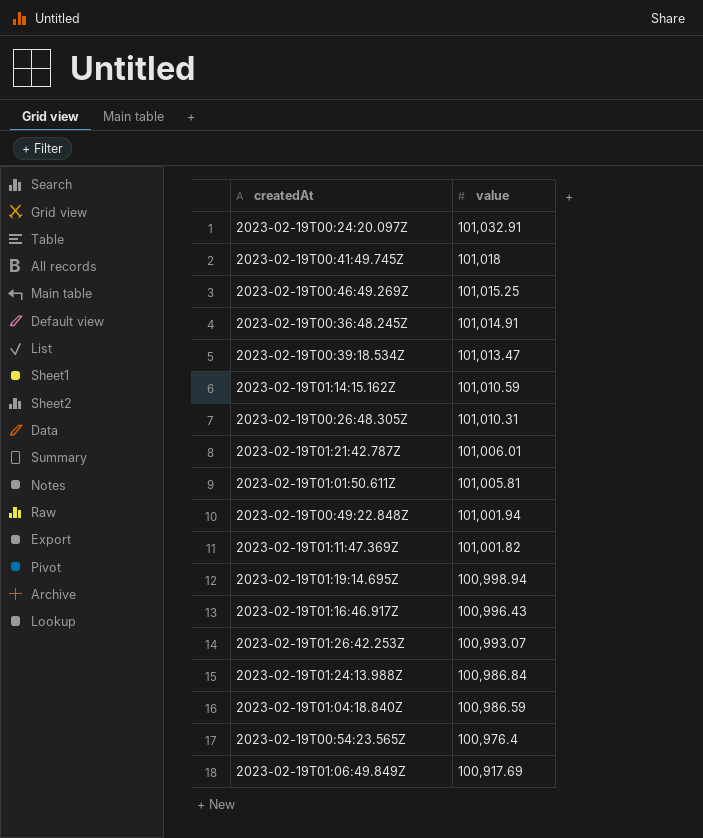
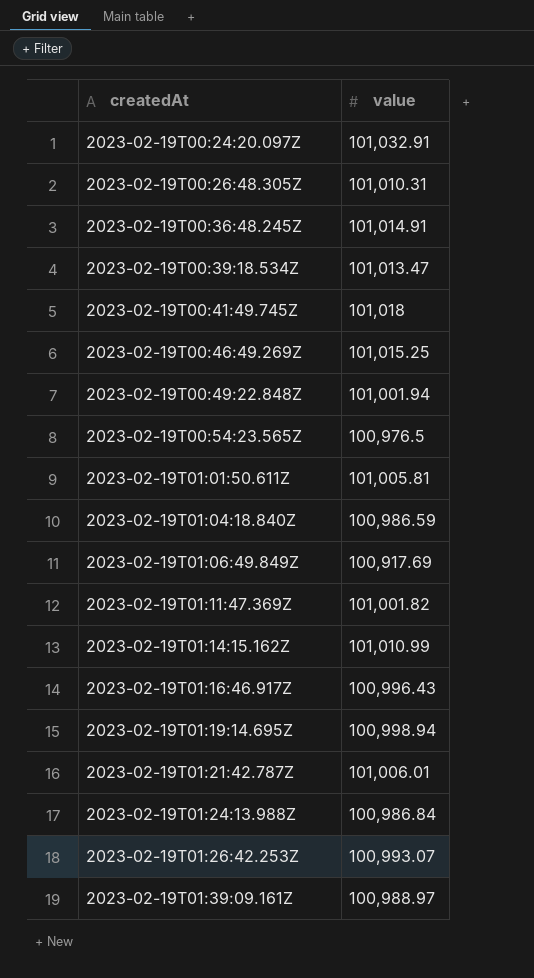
row order: value descending -> createdAt ascending
2023-02-19T00:54:23.565Z | value: 100,976.4 -> 100,976.5
2023-02-19T01:14:15.162Z | value: 101,010.59 -> 101,010.99
row 2023-02-19T01:39:09.161Z: none -> 100,988.97

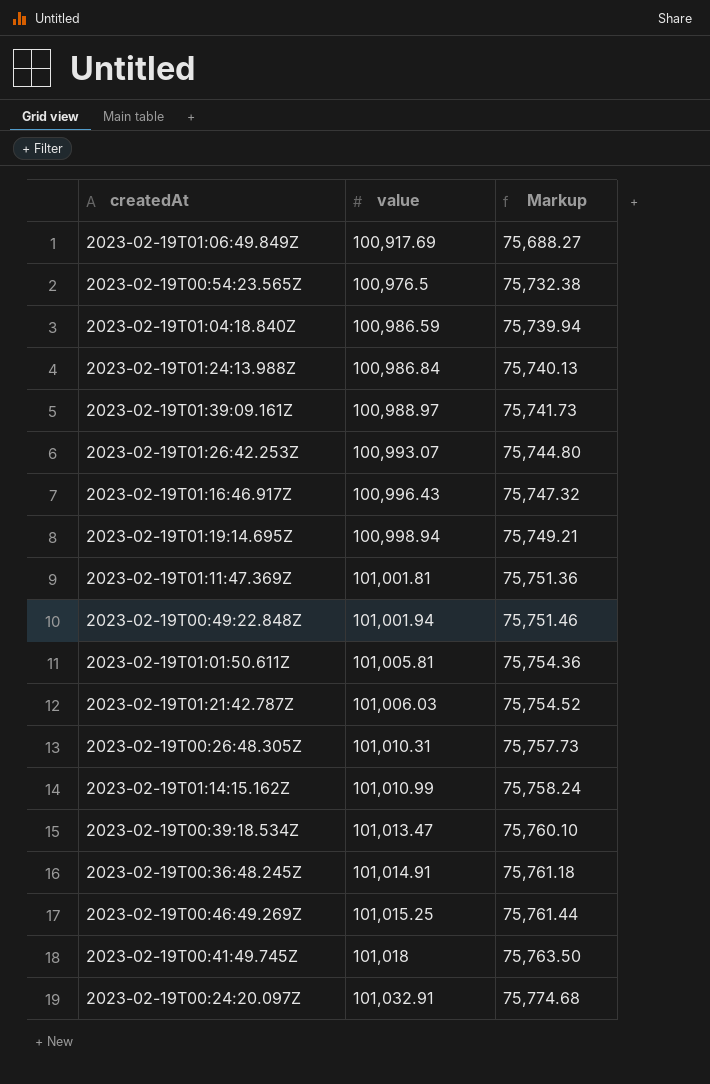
row order: createdAt ascending -> value ascending
column Markup | formula: none -> [value] * 0.75
2023-02-19T01:11:47.369Z | value: 101,001.82 -> 101,001.81
2023-02-19T01:21:42.787Z | value: 101,006.01 -> 101,006.03

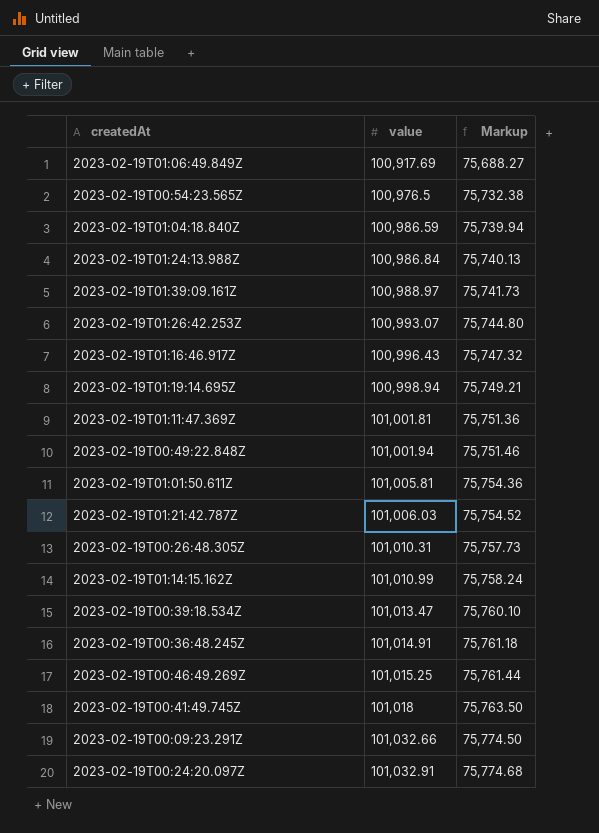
row 2023-02-19T00:09:23.291Z: none -> 101,032.66 | 75,774.50

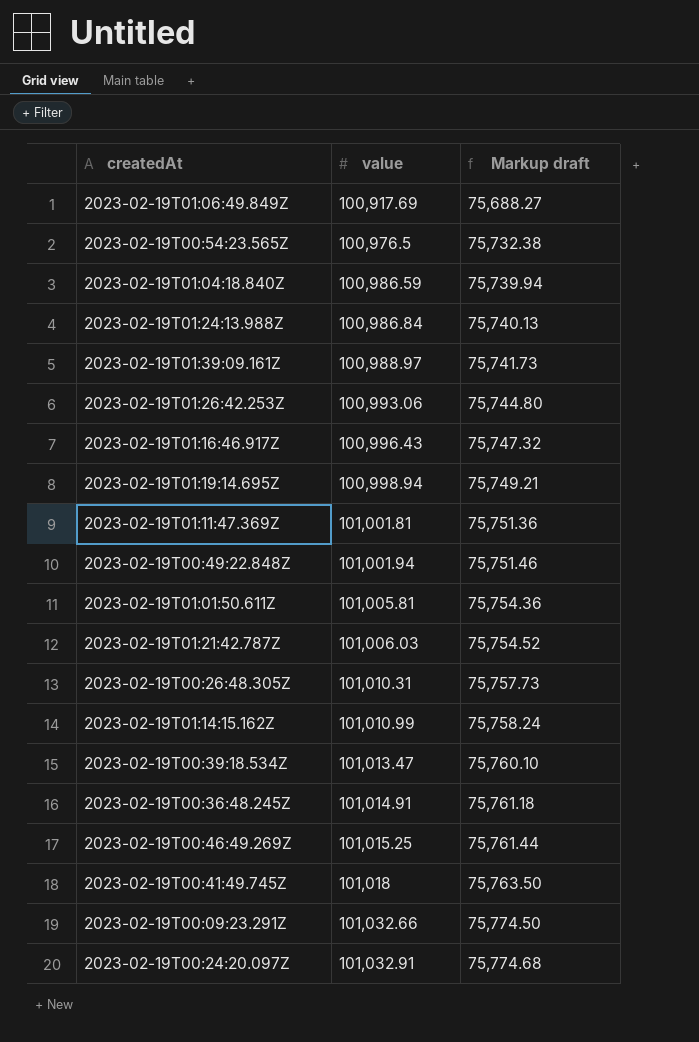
column name: Markup -> Markup draft
2023-02-19T01:26:42.253Z | value: 100,993.07 -> 100,993.06

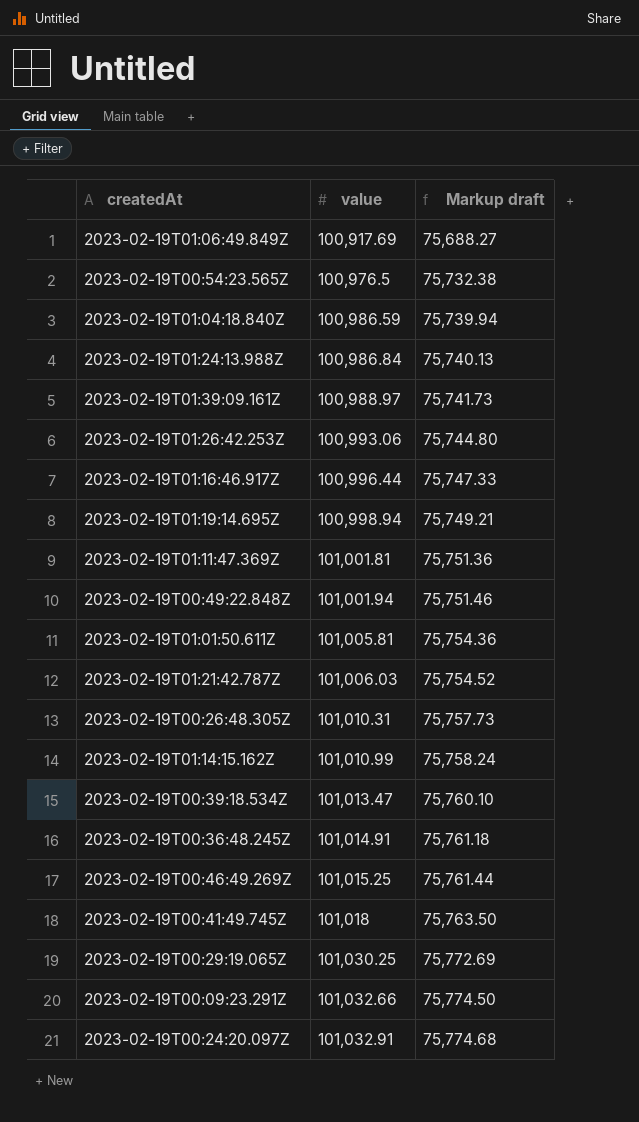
2023-02-19T01:16:46.917Z | value: 100,996.43 -> 100,996.44
2023-02-19T01:16:46.917Z | Markup draft: 75,747.32 -> 75,747.33
row 2023-02-19T00:29:19.065Z: none -> 101,030.25 | 75,772.69

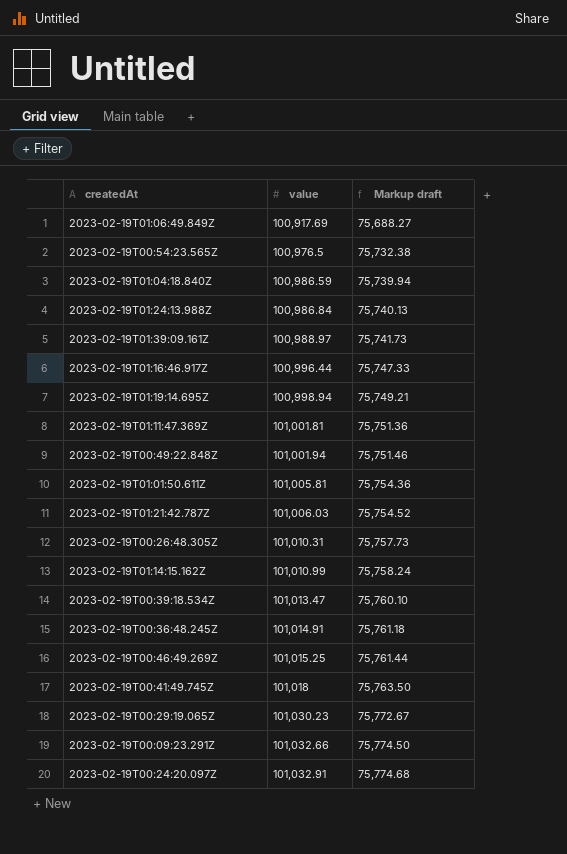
row 2023-02-19T01:26:42.253Z: 100,993.06 | 75,744.80 -> none
2023-02-19T00:29:19.065Z | value: 101,030.25 -> 101,030.23
2023-02-19T00:29:19.065Z | Markup draft: 75,772.69 -> 75,772.67

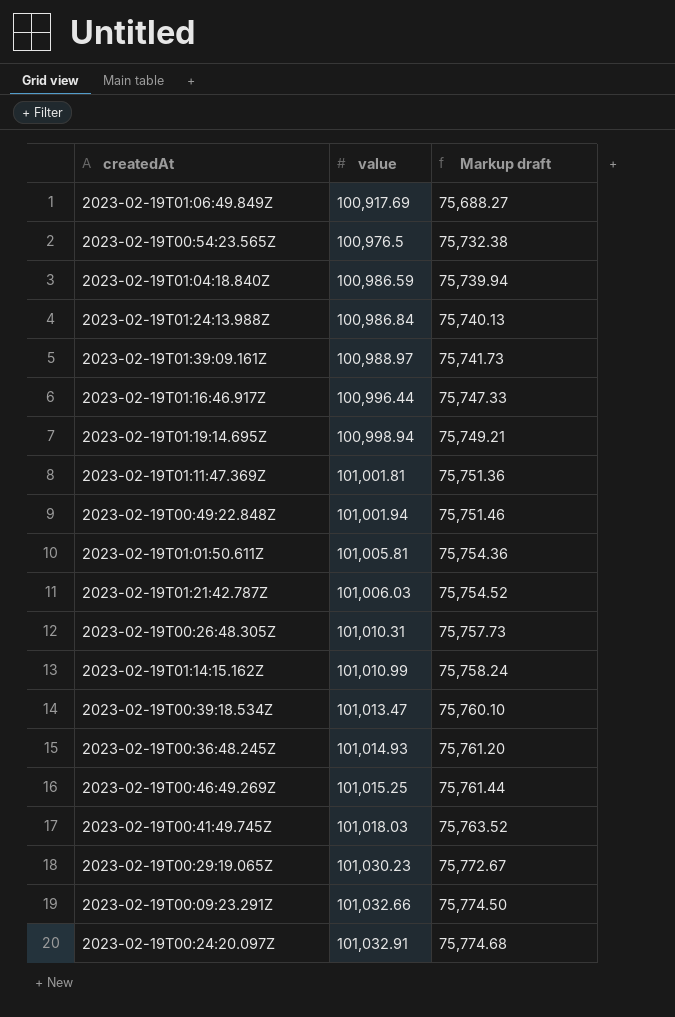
2023-02-19T00:36:48.245Z | value: 101,014.91 -> 101,014.93
2023-02-19T00:36:48.245Z | Markup draft: 75,761.18 -> 75,761.20
2023-02-19T00:41:49.745Z | value: 101,018 -> 101,018.03
2023-02-19T00:41:49.745Z | Markup draft: 75,763.50 -> 75,763.52

